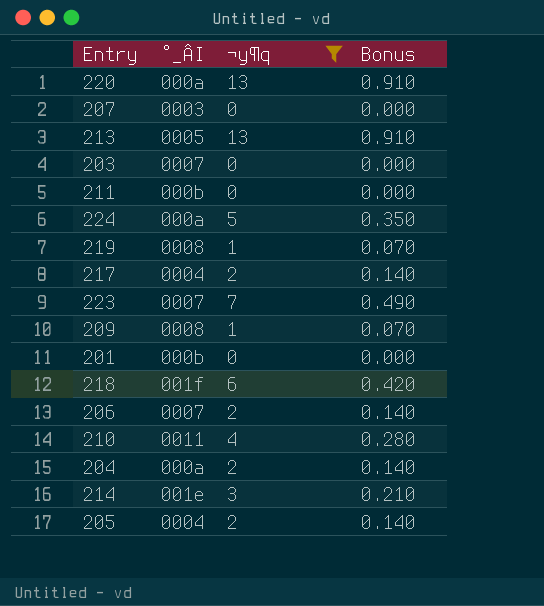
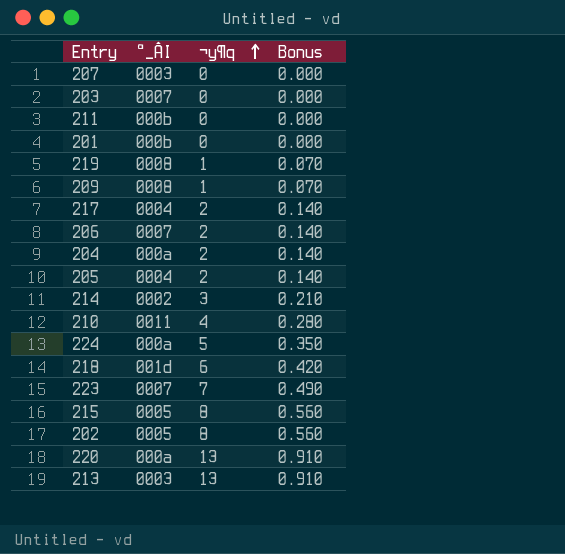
filter: ¬y¶q != 8 -> none
row order: none -> ¬y¶q ascending
214 | °_ÂI: 001e -> 0002
218 | °_ÂI: 001f -> 001d
213 | °_ÂI: 0005 -> 0003

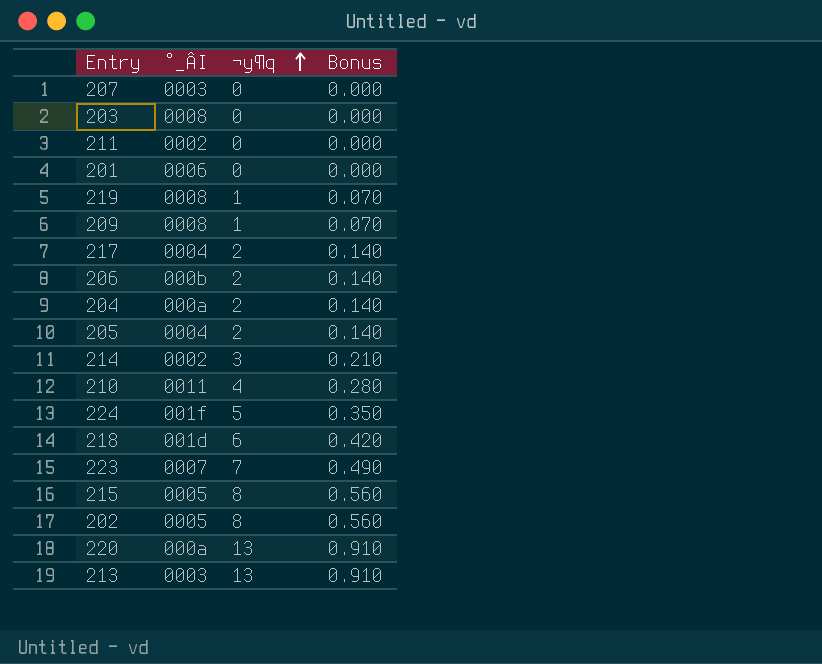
203 | °_ÂI: 0007 -> 0008
211 | °_ÂI: 000b -> 0002
201 | °_ÂI: 000b -> 0006
206 | °_ÂI: 0007 -> 000b
224 | °_ÂI: 000a -> 001f

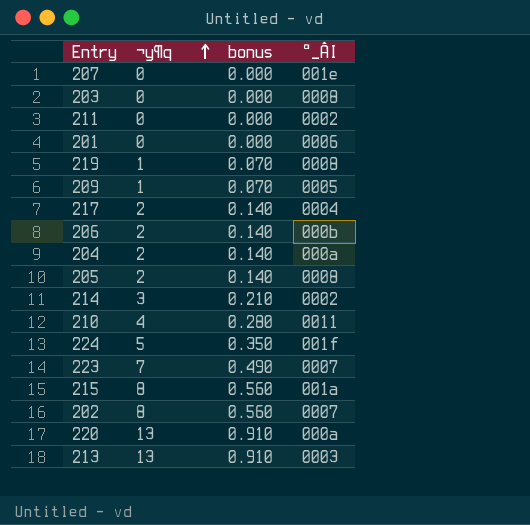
column name: Bonus -> bonus
column °_ÂI | position: 2 -> 4
row 218: 001d | 6 | 0.420 -> none
207 | °_ÂI: 0003 -> 001e
209 | °_ÂI: 0008 -> 0005
205 | °_ÂI: 0004 -> 0008
215 | °_ÂI: 0005 -> 001a
202 | °_ÂI: 0005 -> 0007

